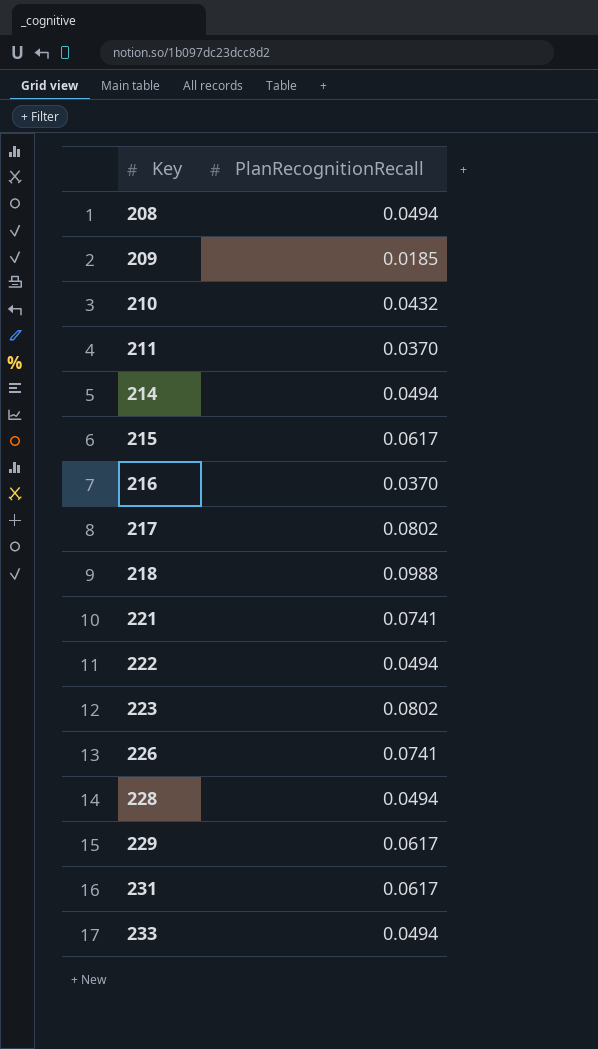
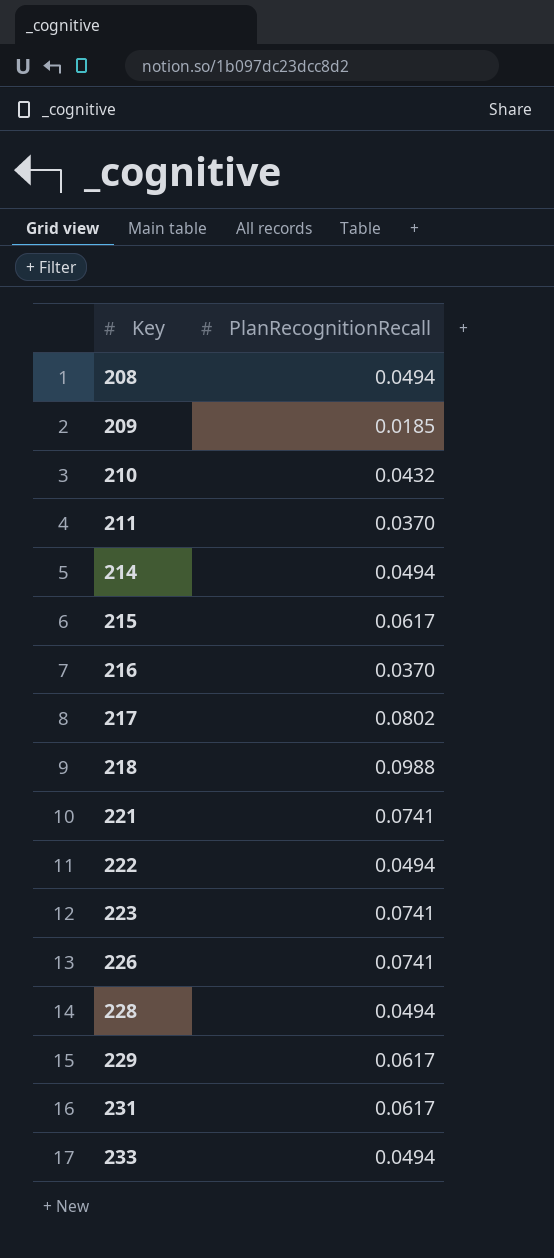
223 | PlanRecognitionRecall: 0.0802 -> 0.0741

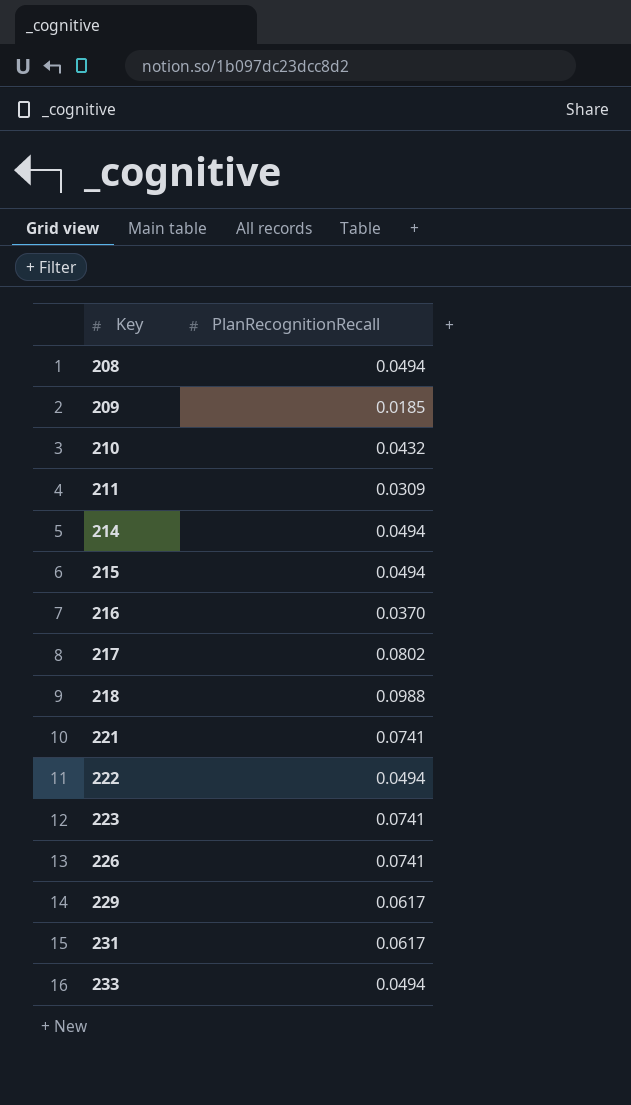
row 228: 0.0494 -> none
211 | PlanRecognitionRecall: 0.0370 -> 0.0309
215 | PlanRecognitionRecall: 0.0617 -> 0.0494

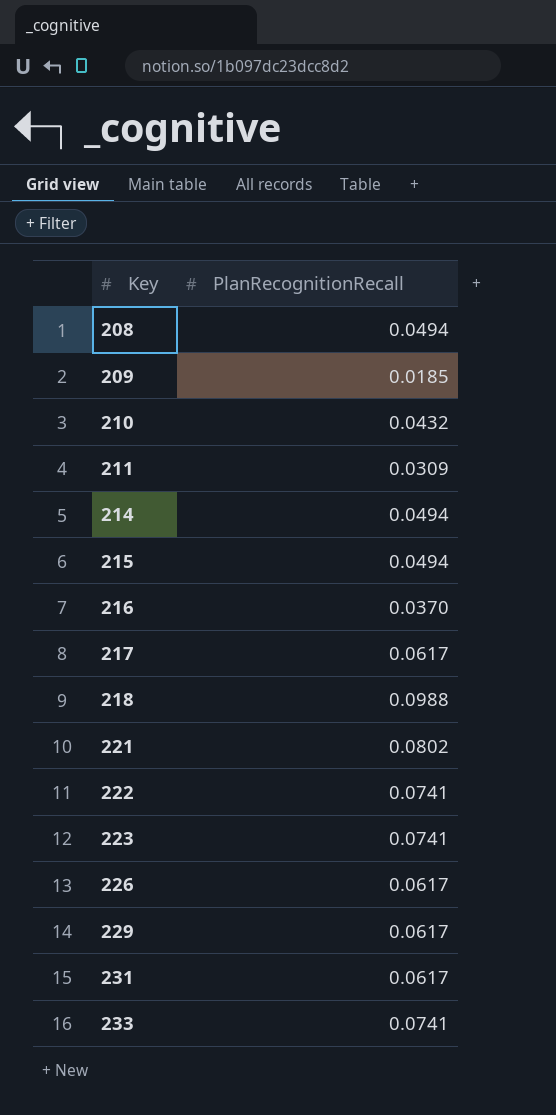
217 | PlanRecognitionRecall: 0.0802 -> 0.0617
221 | PlanRecognitionRecall: 0.0741 -> 0.0802
222 | PlanRecognitionRecall: 0.0494 -> 0.0741
226 | PlanRecognitionRecall: 0.0741 -> 0.0617
233 | PlanRecognitionRecall: 0.0494 -> 0.0741

